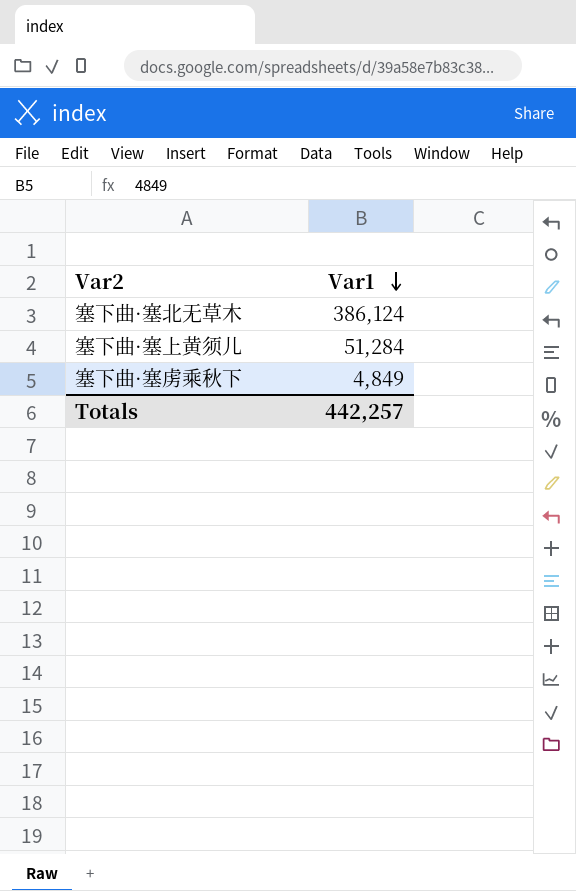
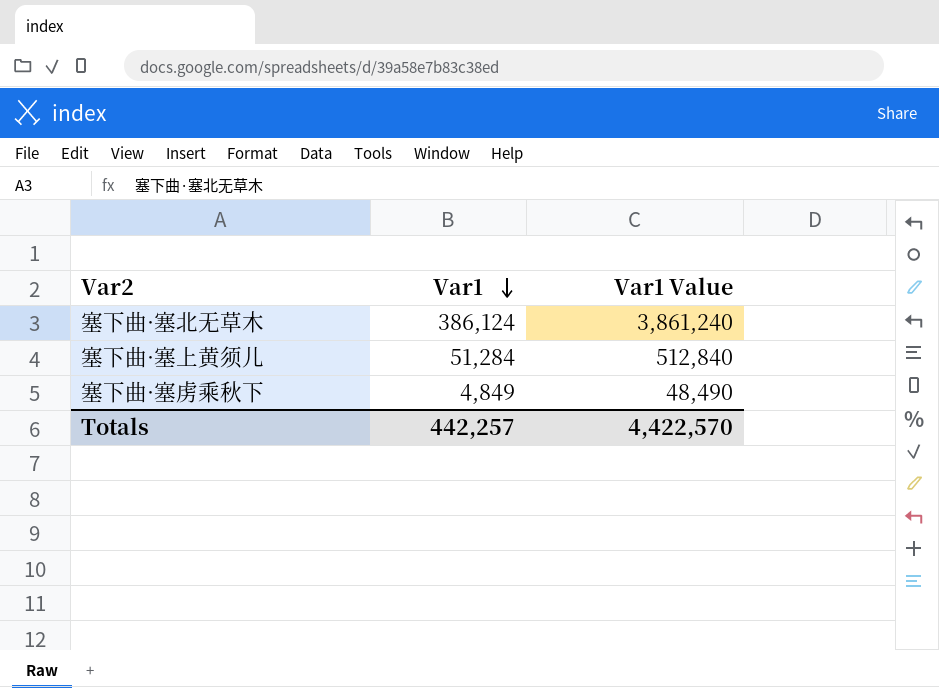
column Var1 Value | formula: none -> [Var1] * 10

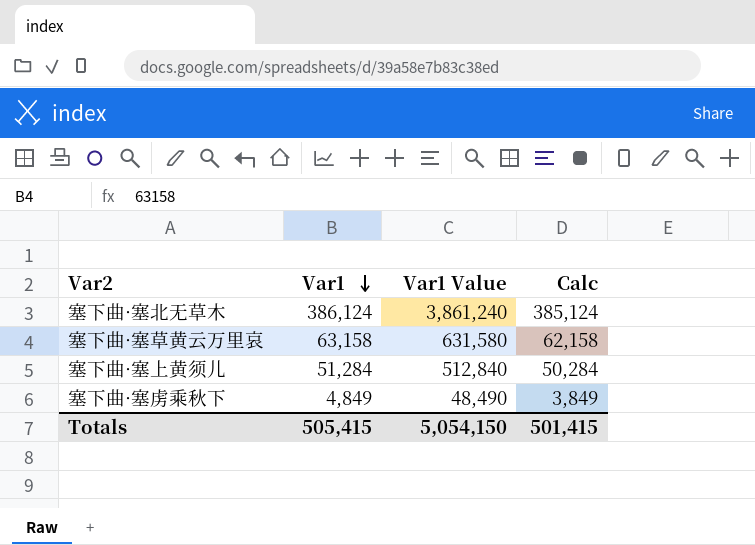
column Calc | formula: none -> [Var1] - 1000
row 塞下曲·塞草黄云万里哀: none -> 63,158 | 631,580 | 62,158
Totals | Var1: 442,257 -> 505,415
Totals | Var1 Value: 4,422,570 -> 5,054,150

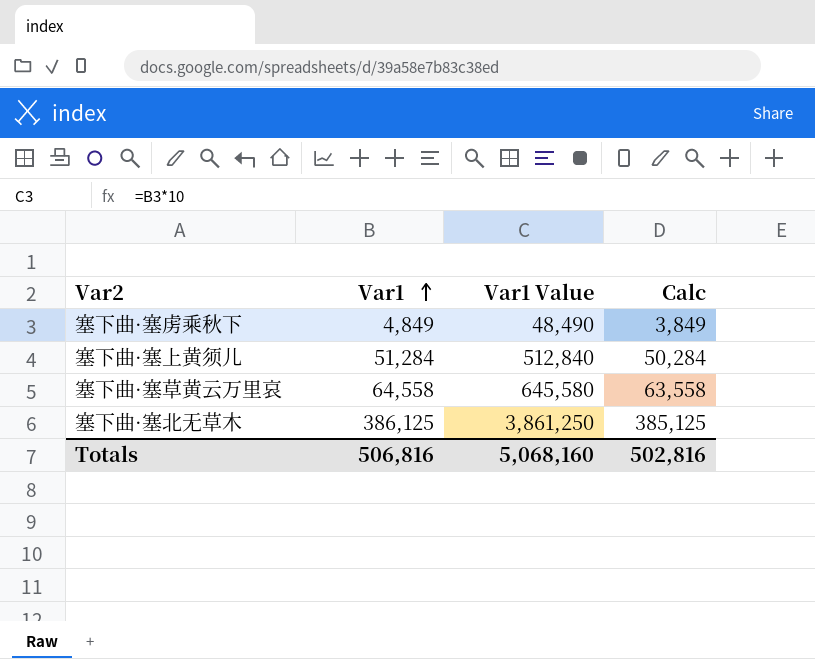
row order: Var1 descending -> Var1 ascending
塞下曲·塞草黄云万里哀 | Var1: 63,158 -> 64,558
塞下曲·塞草黄云万里哀 | Var1 Value: 631,580 -> 645,580
塞下曲·塞草黄云万里哀 | Calc: 62,158 -> 63,558
塞下曲·塞北无草木 | Var1: 386,124 -> 386,125
塞下曲·塞北无草木 | Var1 Value: 3,861,240 -> 3,861,250
塞下曲·塞北无草木 | Calc: 385,124 -> 385,125
Totals | Var1: 505,415 -> 506,816
Totals | Var1 Value: 5,054,150 -> 5,068,160
Totals | Calc: 501,415 -> 502,816

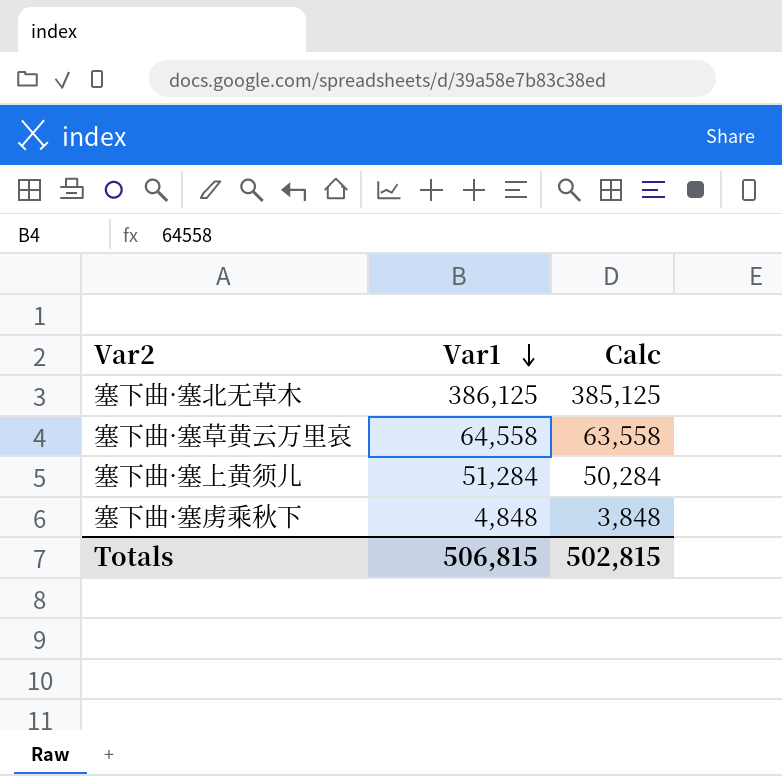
row order: Var1 ascending -> Var1 descending
column Var1 Value | formula: [Var1] * 10 -> none
塞下曲·塞虏乘秋下 | Var1: 4,849 -> 4,848
塞下曲·塞虏乘秋下 | Calc: 3,849 -> 3,848
Totals | Var1: 506,816 -> 506,815
Totals | Calc: 502,816 -> 502,815

